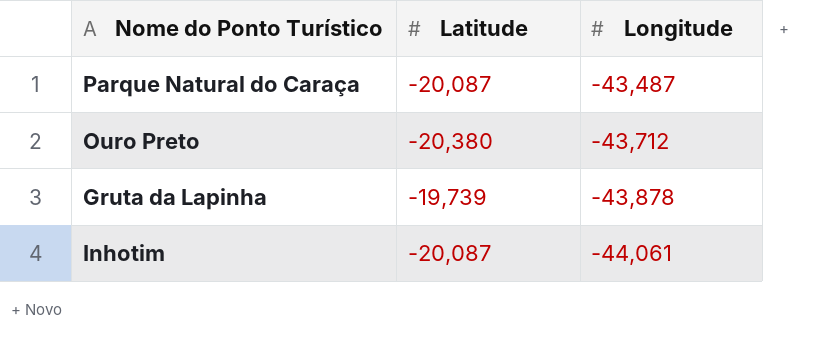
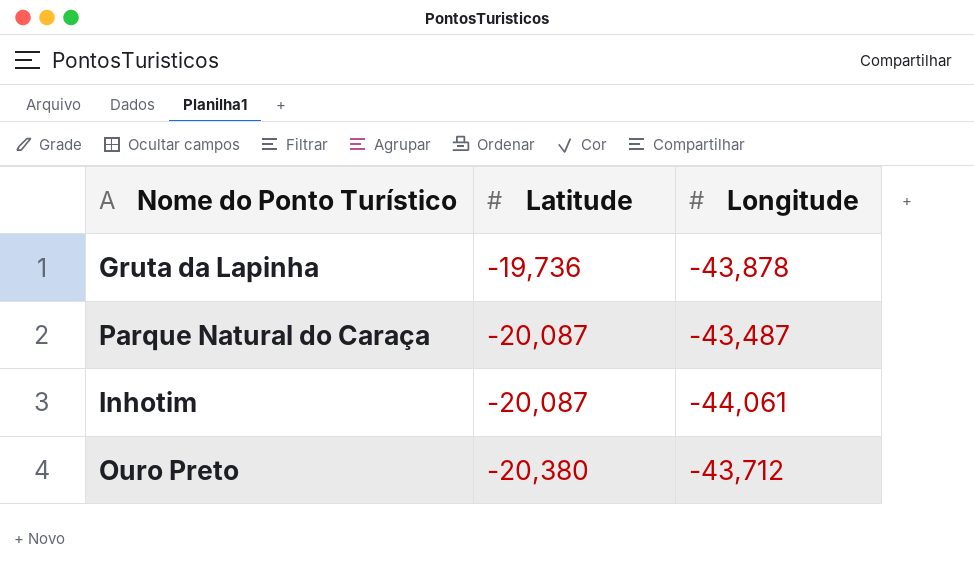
row order: Longitude descending -> Latitude descending
Gruta da Lapinha | Latitude: -19,739 -> -19,736

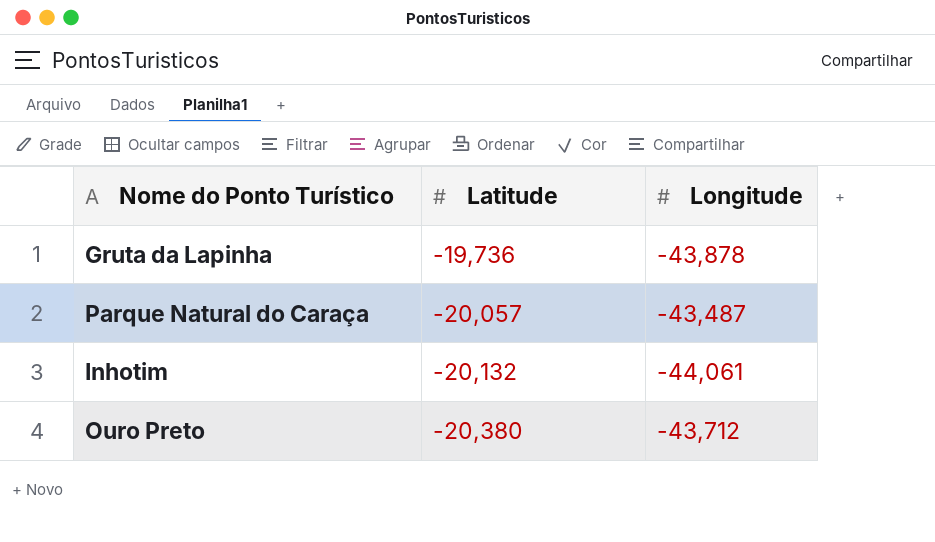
Parque Natural do Caraça | Latitude: -20,087 -> -20,057
Inhotim | Latitude: -20,087 -> -20,132

